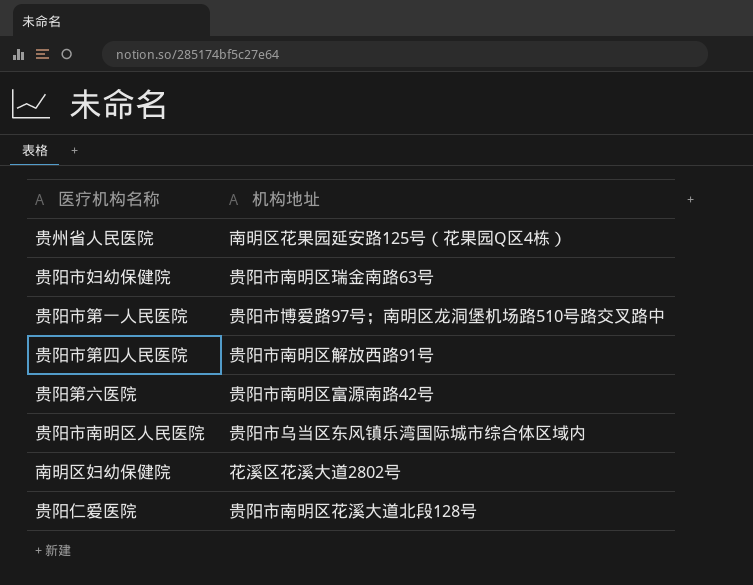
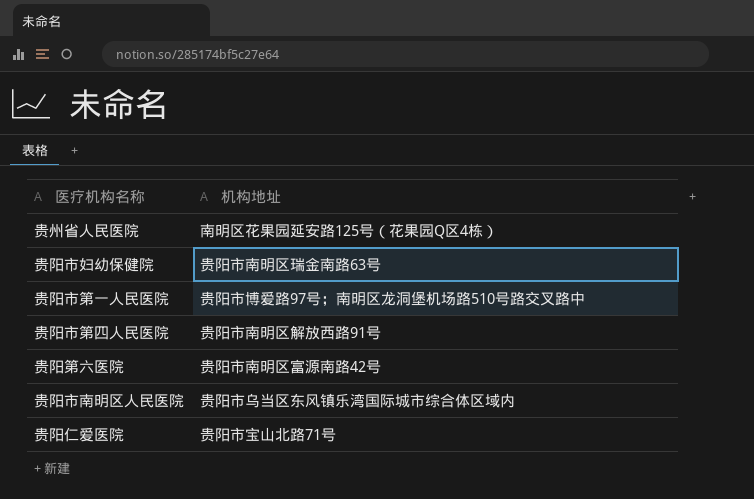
row 南明区妇幼保健院: 花溪区花溪大道2802号 -> none
贵阳仁爱医院 | 机构地址: 贵阳市南明区花溪大道北段128号 -> 贵阳市宝山北路71号

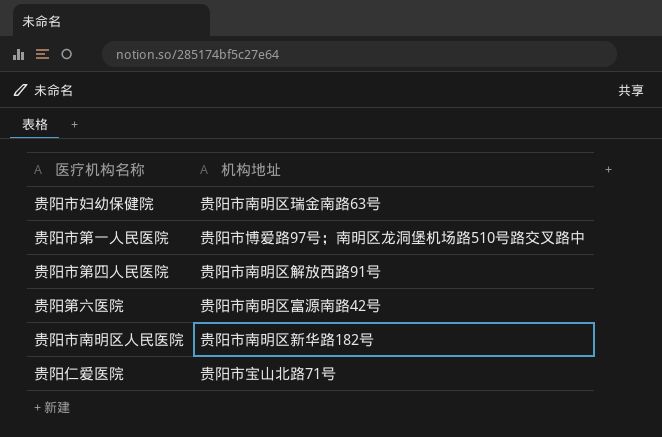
row 贵州省人民医院: 南明区花果园延安路125号（花果园Q区4栋） -> none
贵阳市南明区人民医院 | 机构地址: 贵阳市乌当区东风镇乐湾国际城市综合体区域内 -> 贵阳市南明区新华路182号

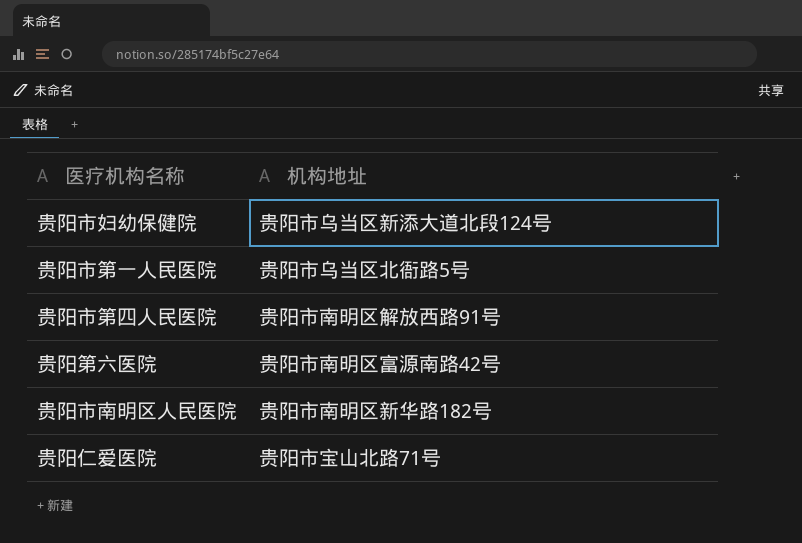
贵阳市妇幼保健院 | 机构地址: 贵阳市南明区瑞金南路63号 -> 贵阳市乌当区新添大道北段124号
贵阳市第一人民医院 | 机构地址: 贵阳市博爱路97号；南明区龙洞堡机场路510号路交叉路中 -> 贵阳市乌当区北衙路5号

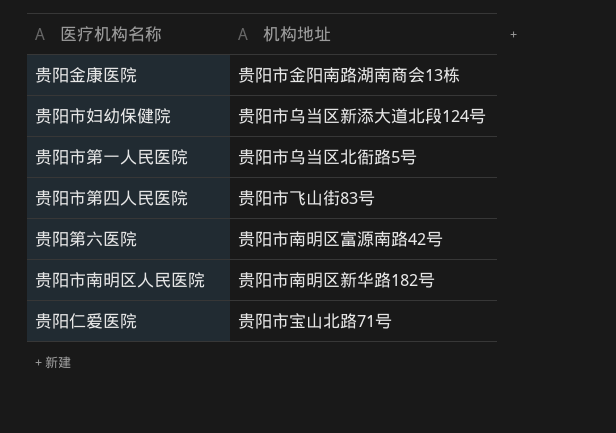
row 贵阳金康医院: none -> 贵阳市金阳南路湖南商会13栋
贵阳市第四人民医院 | 机构地址: 贵阳市南明区解放西路91号 -> 贵阳市飞山街83号

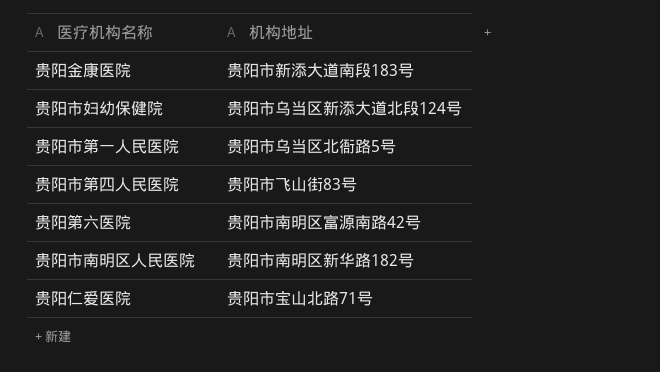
贵阳金康医院 | 机构地址: 贵阳市金阳南路湖南商会13栋 -> 贵阳市新添大道南段183号

